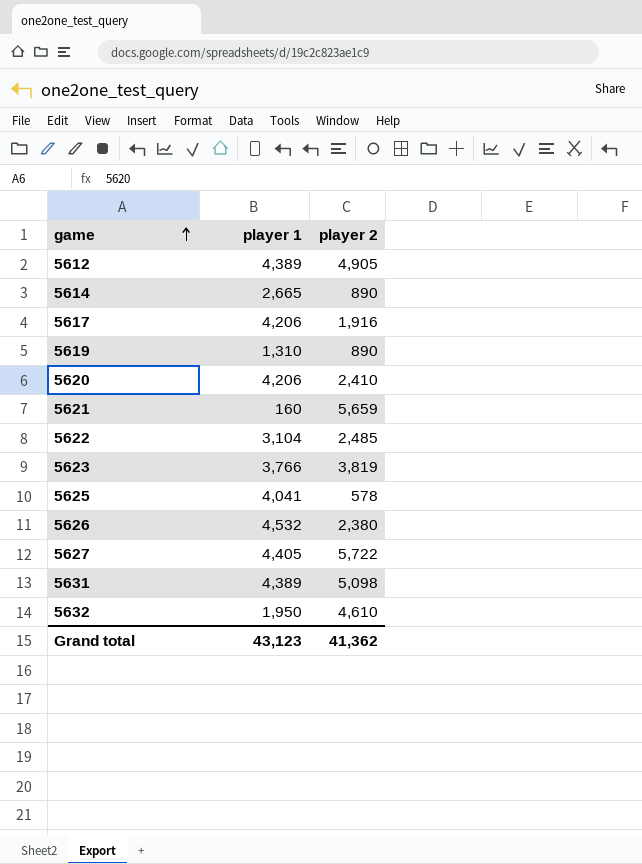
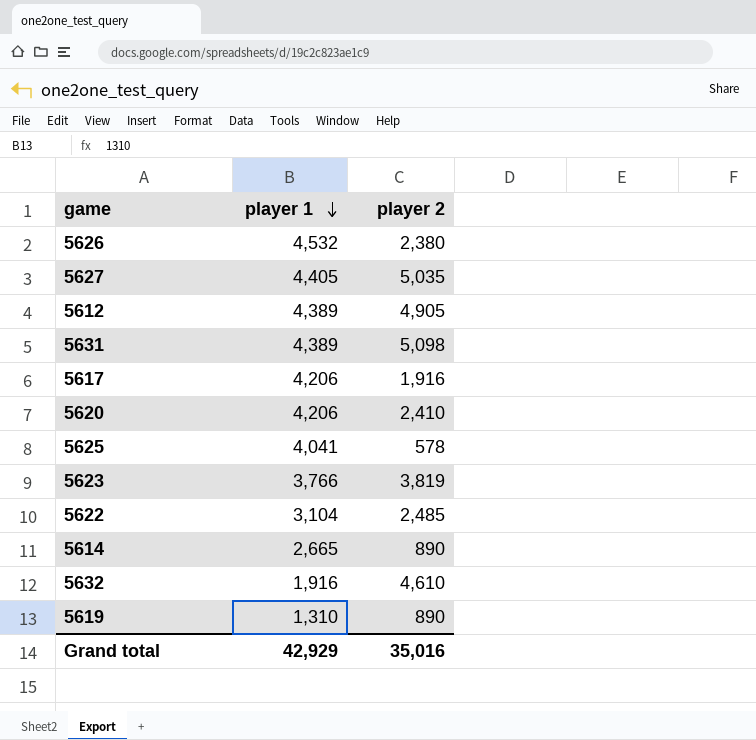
row order: game ascending -> player 1 descending
row 5621: 160 | 5,659 -> none
5627 | player 2: 5,722 -> 5,035
5632 | player 1: 1,950 -> 1,916
Grand total | player 1: 43,123 -> 42,929
Grand total | player 2: 41,362 -> 35,016

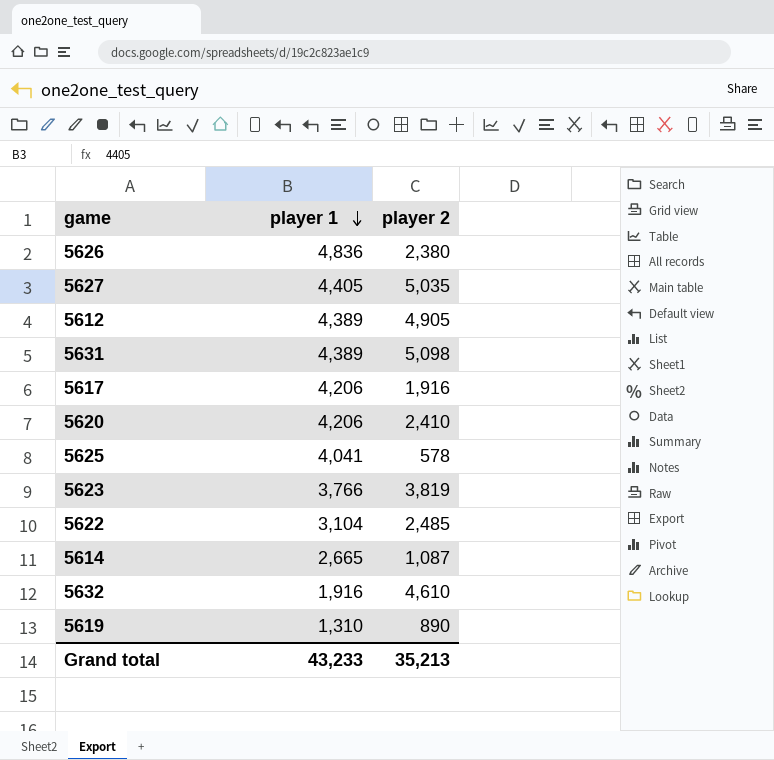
5626 | player 1: 4,532 -> 4,836
5614 | player 2: 890 -> 1,087
Grand total | player 1: 42,929 -> 43,233
Grand total | player 2: 35,016 -> 35,213

